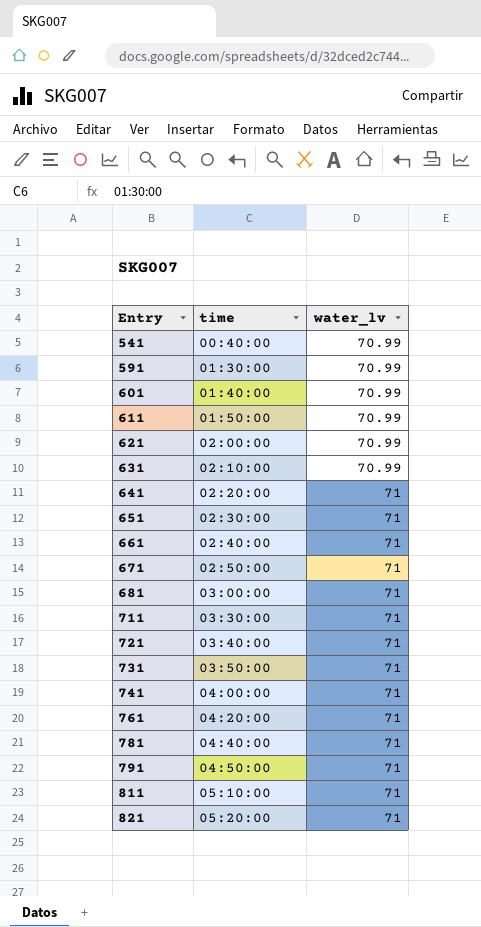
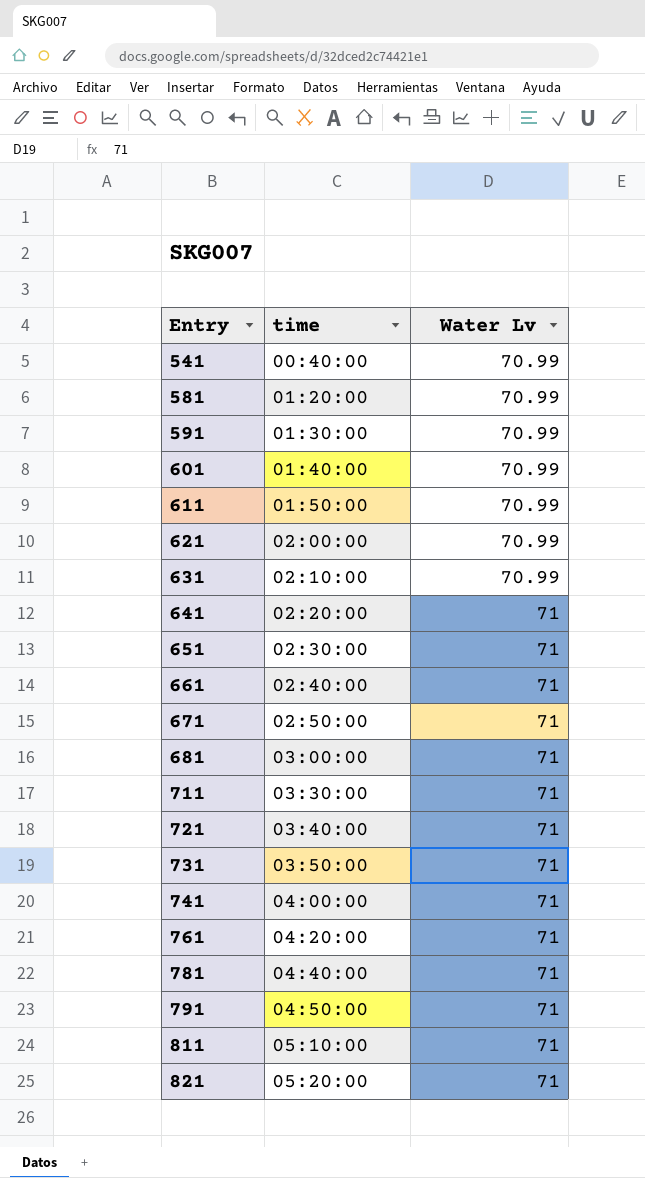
column name: water_lv -> Water Lv
row 581: none -> 01:20:00 | 70.99

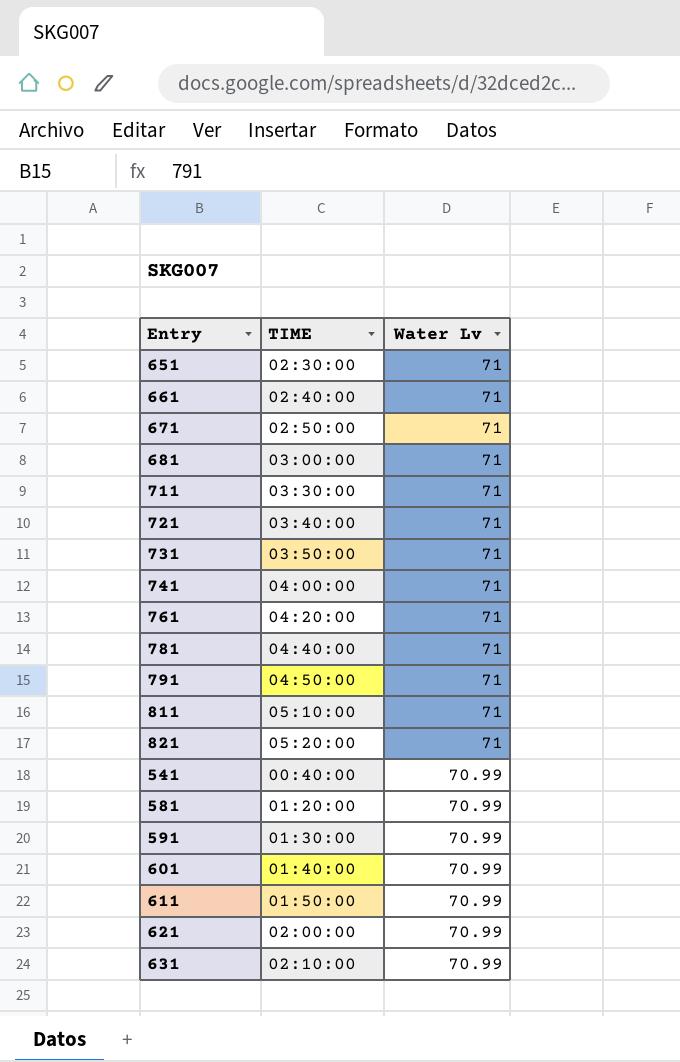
row order: Entry ascending -> Water Lv descending
column name: time -> TIME
row 641: 02:20:00 | 71 -> none

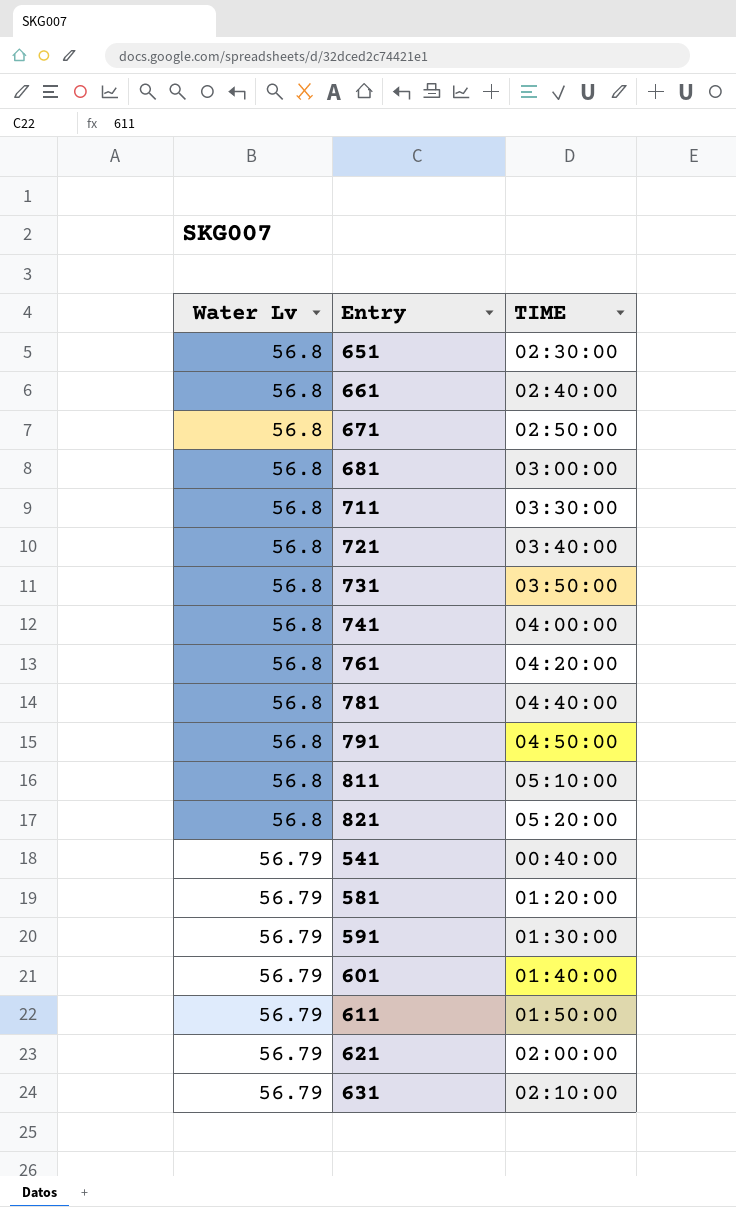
column Water Lv | position: 3 -> 1
651 | Water Lv: 71 -> 56.8
661 | Water Lv: 71 -> 56.8
671 | Water Lv: 71 -> 56.8
681 | Water Lv: 71 -> 56.8
711 | Water Lv: 71 -> 56.8
721 | Water Lv: 71 -> 56.8
731 | Water Lv: 71 -> 56.8
741 | Water Lv: 71 -> 56.8
761 | Water Lv: 71 -> 56.8
781 | Water Lv: 71 -> 56.8
791 | Water Lv: 71 -> 56.8
811 | Water Lv: 71 -> 56.8
821 | Water Lv: 71 -> 56.8
541 | Water Lv: 70.99 -> 56.79
581 | Water Lv: 70.99 -> 56.79
591 | Water Lv: 70.99 -> 56.79
601 | Water Lv: 70.99 -> 56.79
611 | Water Lv: 70.99 -> 56.79
621 | Water Lv: 70.99 -> 56.79
631 | Water Lv: 70.99 -> 56.79

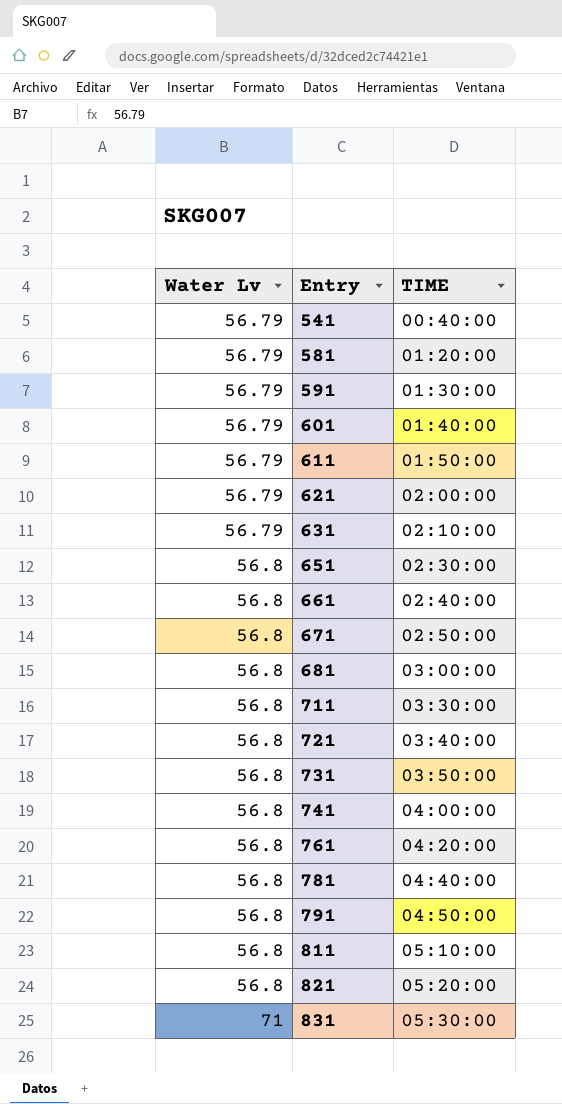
row order: Water Lv descending -> Water Lv ascending
row 831: none -> 71 | 05:30:00

